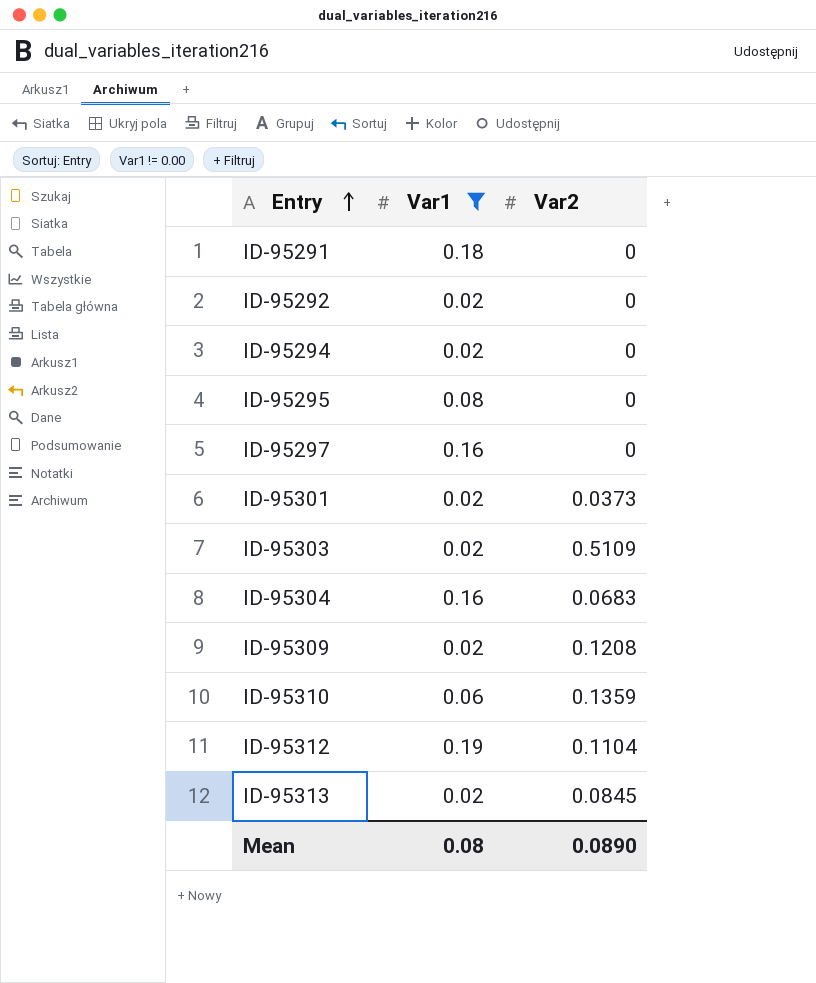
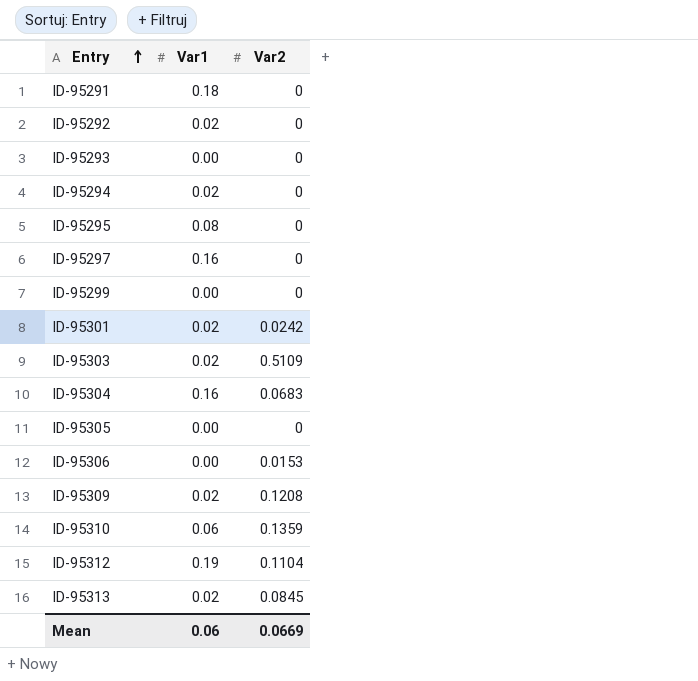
filter: Var1 != 0.00 -> none
ID-95301 | Var2: 0.0373 -> 0.0242
Mean | Var1: 0.08 -> 0.06
Mean | Var2: 0.0890 -> 0.0669

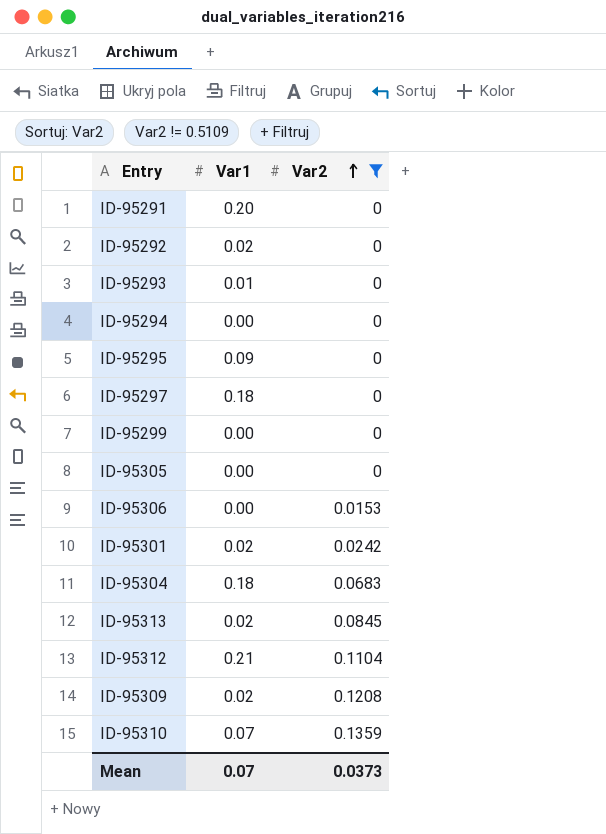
filter: none -> Var2 != 0.5109
row order: Entry ascending -> Var2 ascending
ID-95291 | Var1: 0.18 -> 0.20
ID-95293 | Var1: 0.00 -> 0.01
ID-95294 | Var1: 0.02 -> 0.00
ID-95295 | Var1: 0.08 -> 0.09
ID-95297 | Var1: 0.16 -> 0.18
ID-95304 | Var1: 0.16 -> 0.18
ID-95312 | Var1: 0.19 -> 0.21
ID-95310 | Var1: 0.06 -> 0.07
Mean | Var1: 0.06 -> 0.07
Mean | Var2: 0.0669 -> 0.0373

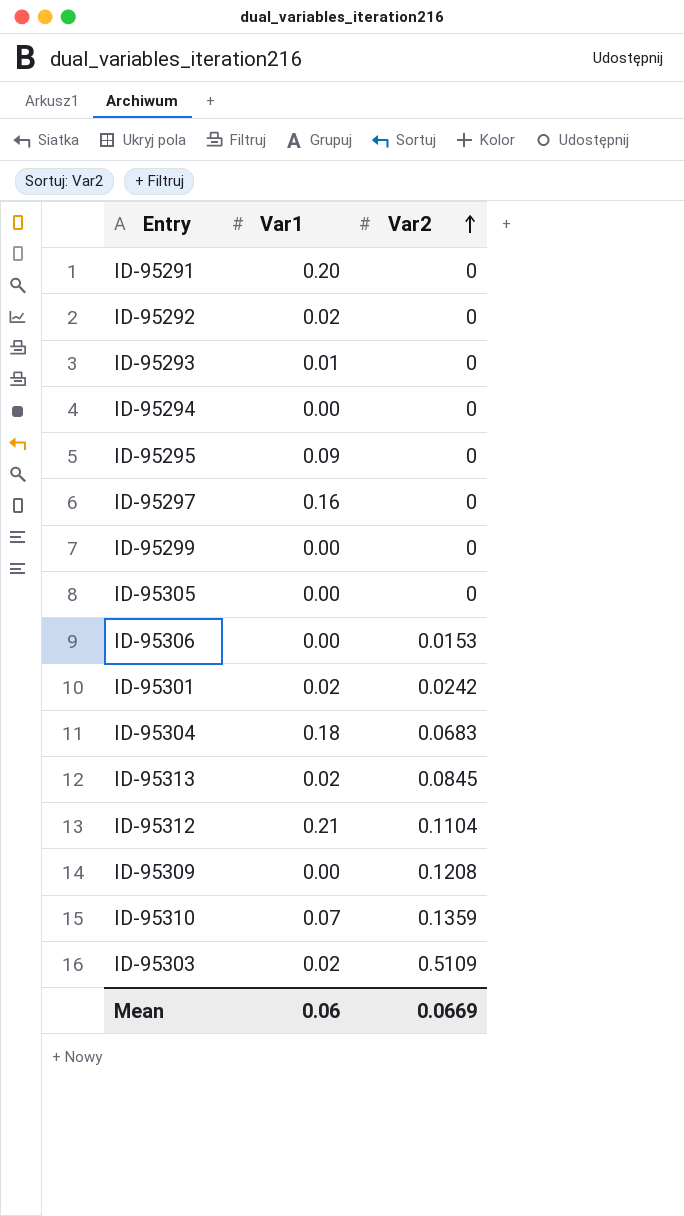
filter: Var2 != 0.5109 -> none
ID-95297 | Var1: 0.18 -> 0.16
ID-95309 | Var1: 0.02 -> 0.00
Mean | Var1: 0.07 -> 0.06
Mean | Var2: 0.0373 -> 0.0669

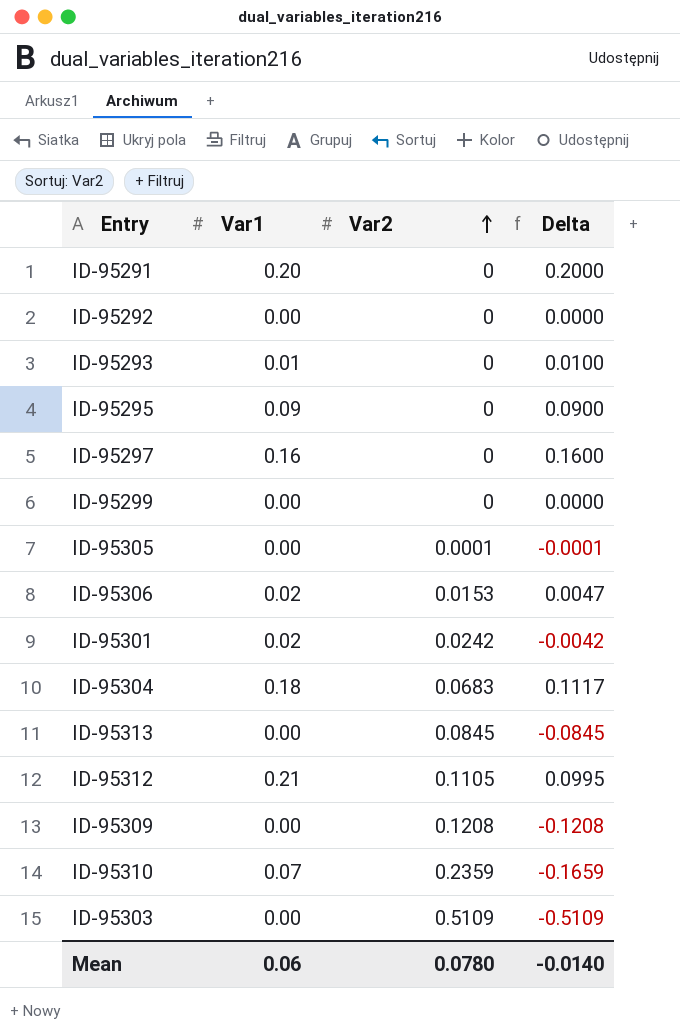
column Delta | formula: none -> [Var1] - [Var2]
row ID-95294: 0.00 | 0 -> none
ID-95292 | Var1: 0.02 -> 0.00
ID-95305 | Var2: 0 -> 0.0001
ID-95306 | Var1: 0.00 -> 0.02
ID-95313 | Var1: 0.02 -> 0.00
ID-95312 | Var2: 0.1104 -> 0.1105
ID-95310 | Var2: 0.1359 -> 0.2359
ID-95303 | Var1: 0.02 -> 0.00
Mean | Var2: 0.0669 -> 0.0780

